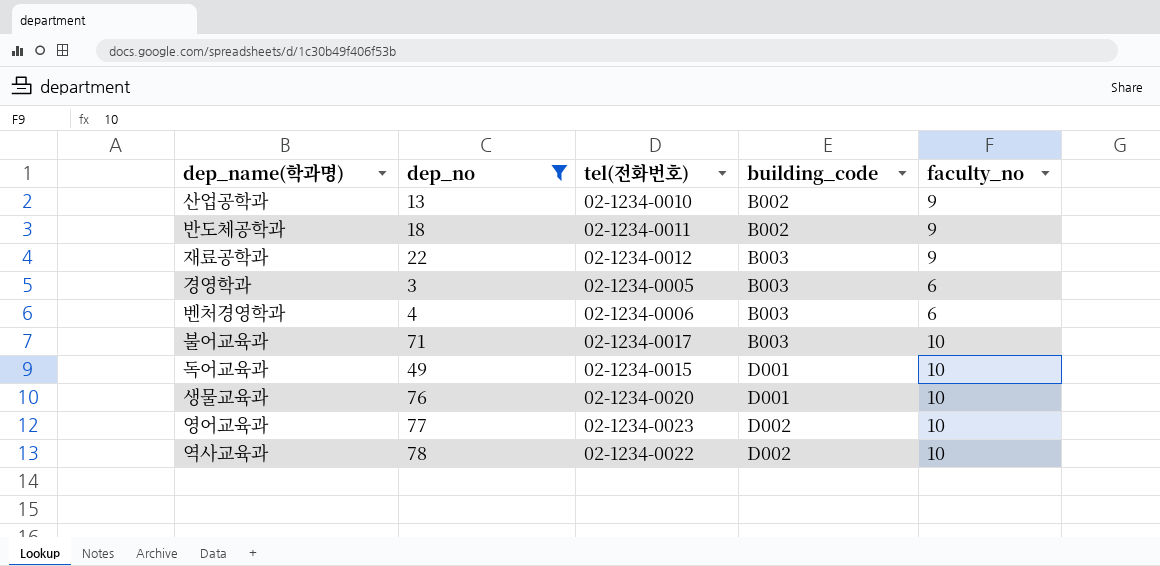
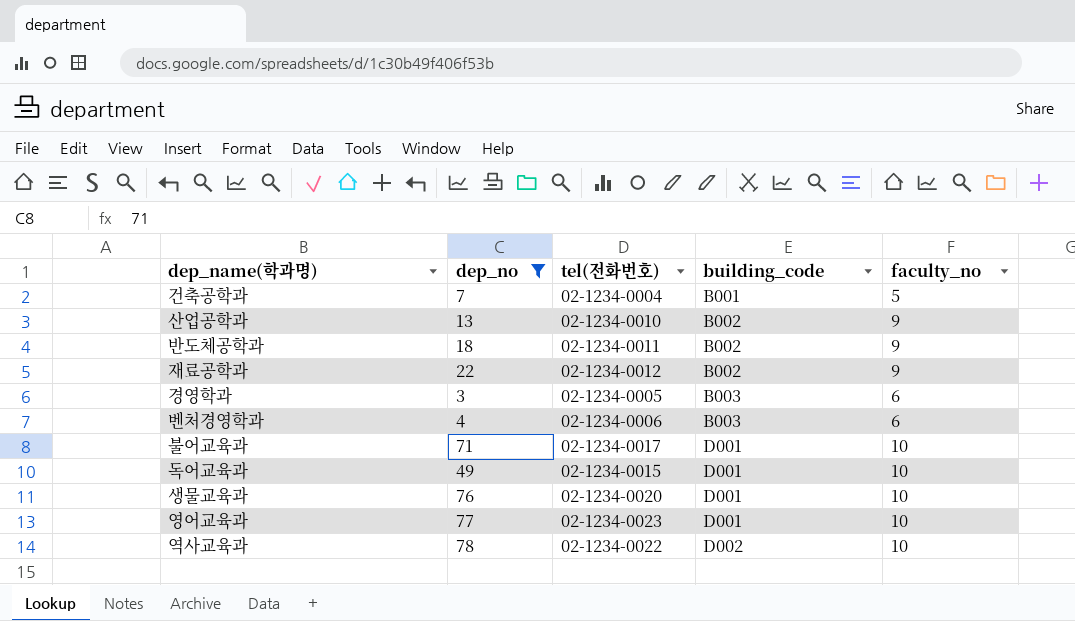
row 건축공학과: none -> 7 | 02-1234-0004 | B001 | 5
재료공학과 | building_code: B003 -> B002
불어교육과 | building_code: B003 -> D001
영어교육과 | building_code: D002 -> D001

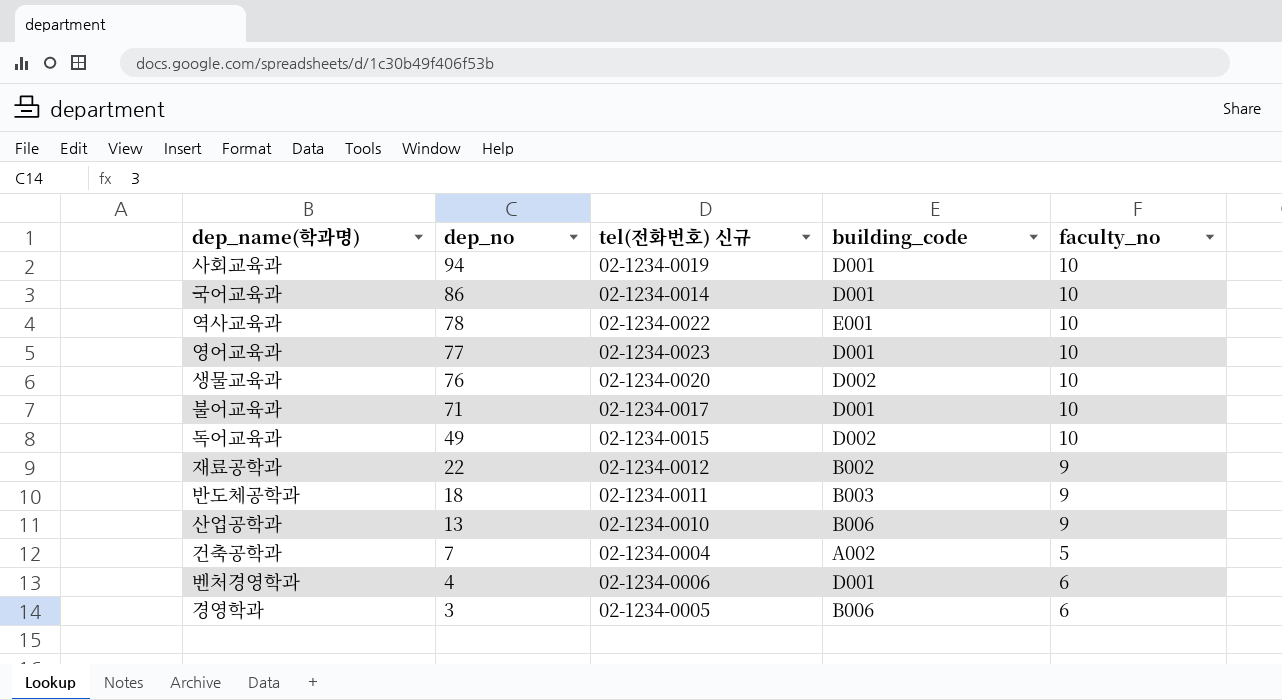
filter: dep_no <= 78 -> none
row order: building_code ascending -> dep_no descending
column name: tel(전화번호) -> tel(전화번호) 신규
역사교육과 | building_code: D002 -> E001
생물교육과 | building_code: D001 -> D002
독어교육과 | building_code: D001 -> D002
반도체공학과 | building_code: B002 -> B003
산업공학과 | building_code: B002 -> B006
건축공학과 | building_code: B001 -> A002
벤처경영학과 | building_code: B003 -> D001
경영학과 | building_code: B003 -> B006

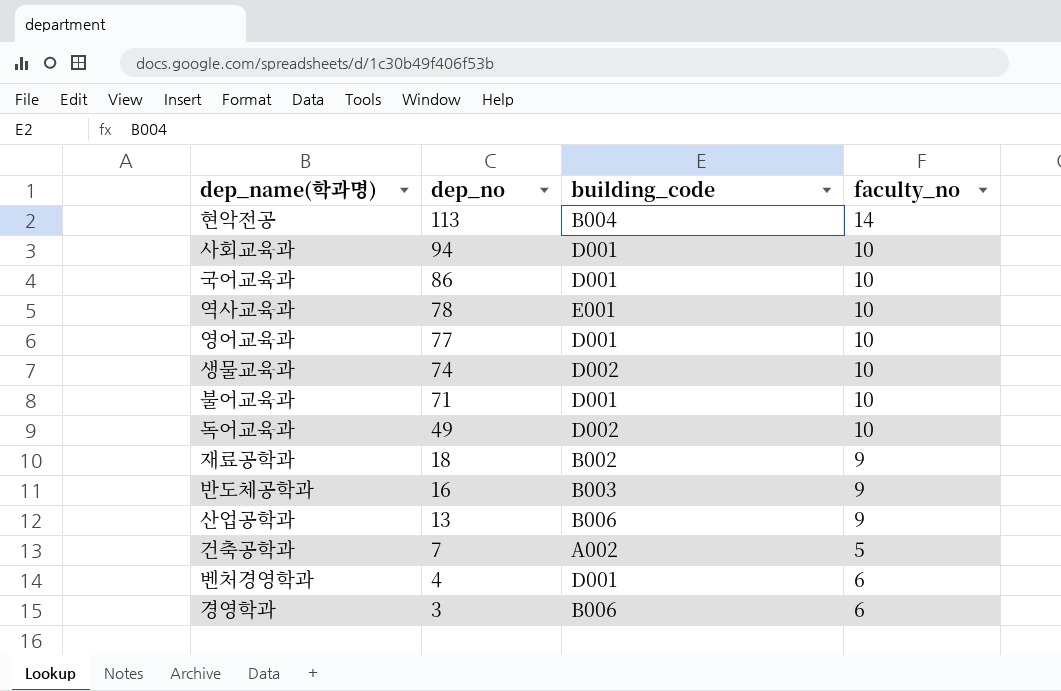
column tel(전화번호) 신규 | position: 3 -> none
row 현악전공: none -> 113 | B004 | 14
생물교육과 | dep_no: 76 -> 74
재료공학과 | dep_no: 22 -> 18
반도체공학과 | dep_no: 18 -> 16

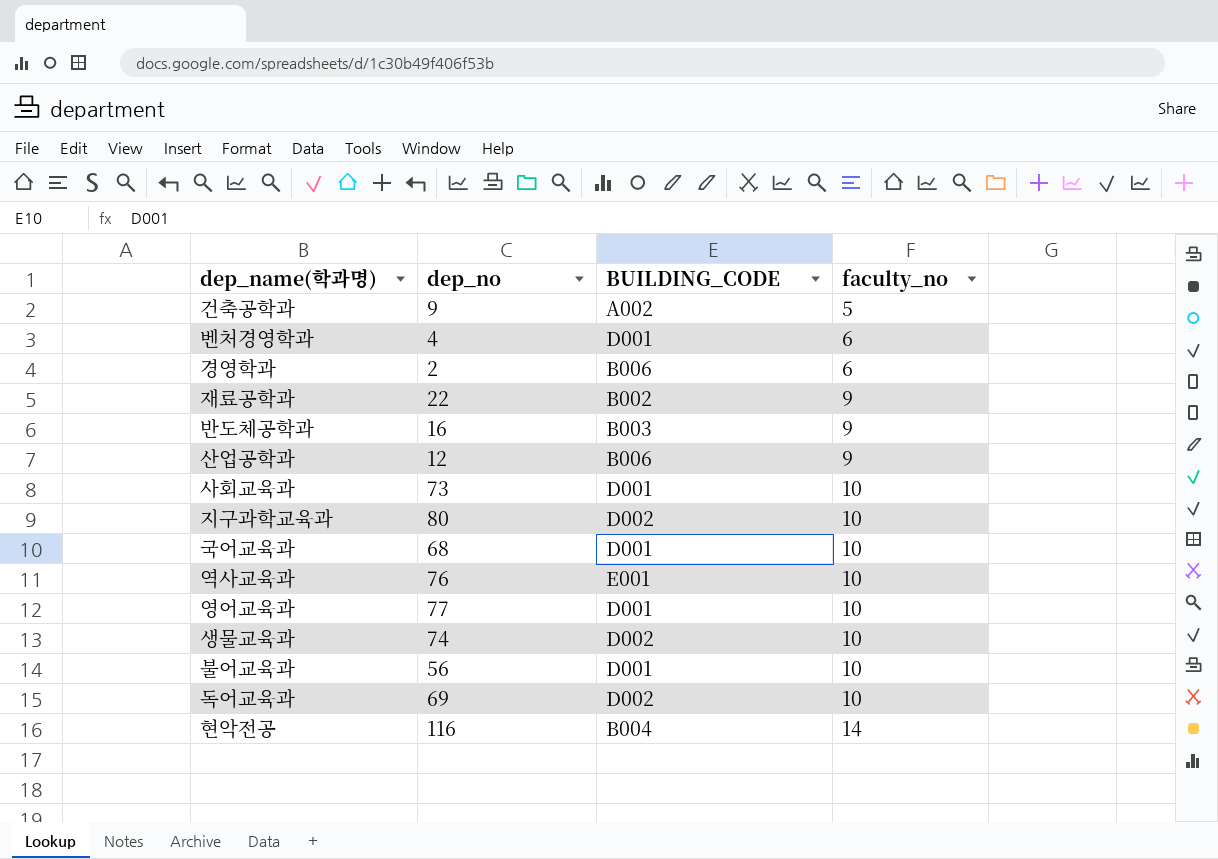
row order: dep_no descending -> faculty_no ascending
column name: building_code -> BUILDING_CODE
건축공학과 | dep_no: 7 -> 9
경영학과 | dep_no: 3 -> 2
재료공학과 | dep_no: 18 -> 22
산업공학과 | dep_no: 13 -> 12
사회교육과 | dep_no: 94 -> 73
row 지구과학교육과: none -> 80 | D002 | 10
국어교육과 | dep_no: 86 -> 68
역사교육과 | dep_no: 78 -> 76
불어교육과 | dep_no: 71 -> 56
독어교육과 | dep_no: 49 -> 69
현악전공 | dep_no: 113 -> 116

